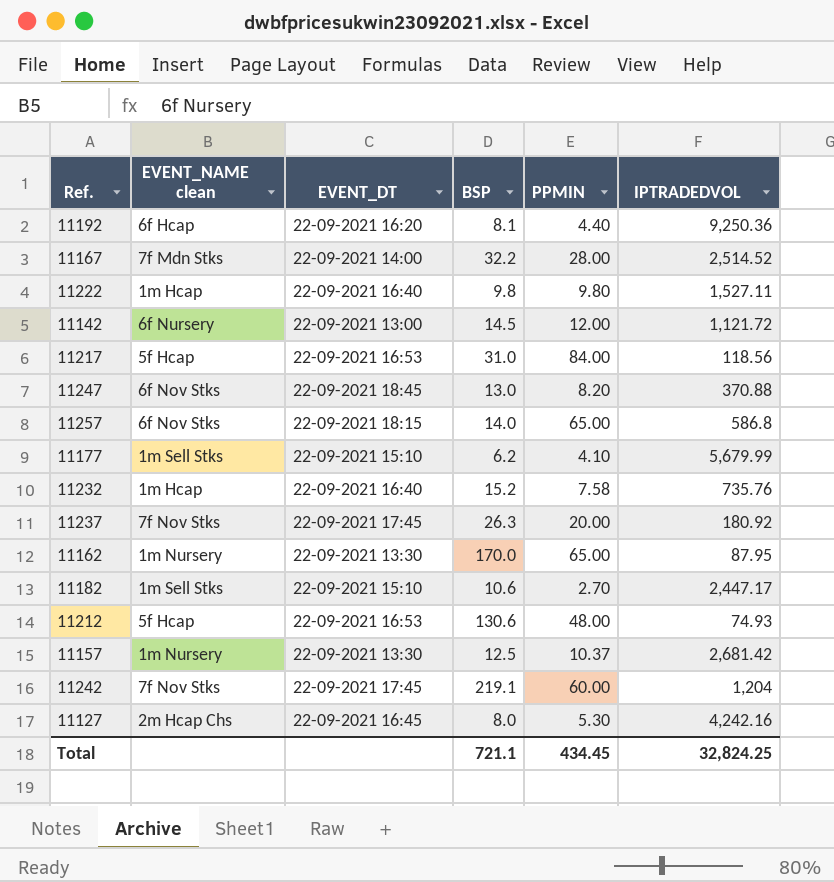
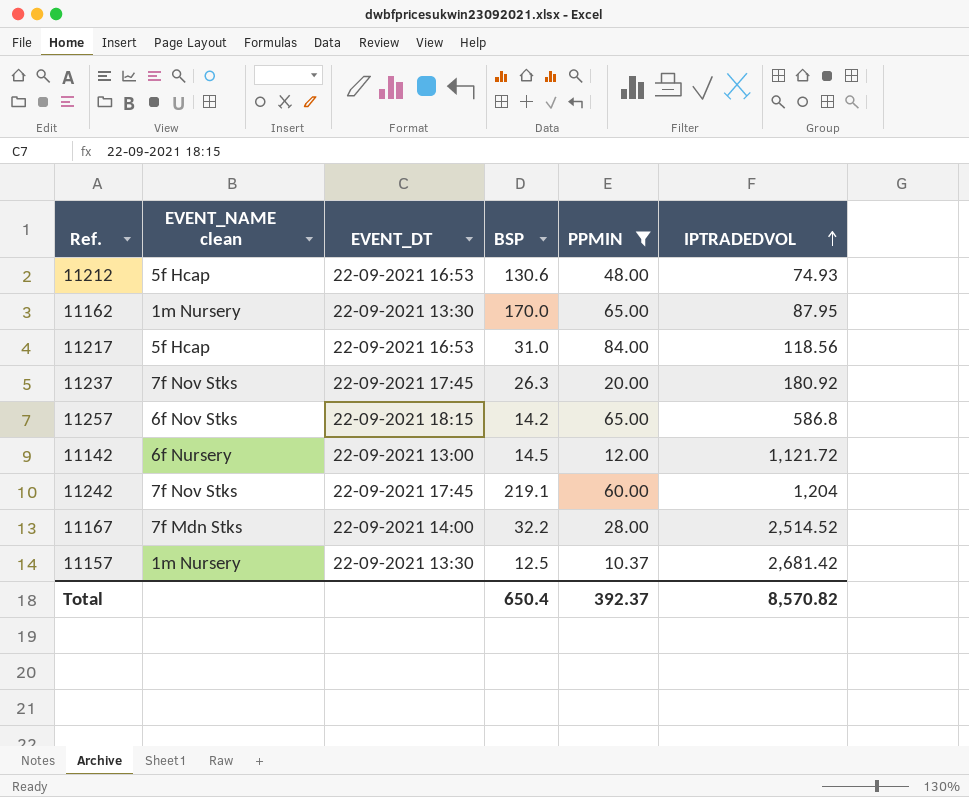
filter: none -> PPMIN >= 10.37
row order: none -> IPTRADEDVOL ascending
11257 | BSP: 14.0 -> 14.2
Total | BSP: 721.1 -> 650.4
Total | PPMIN: 434.45 -> 392.37
Total | IPTRADEDVOL: 32,824.25 -> 8,570.82

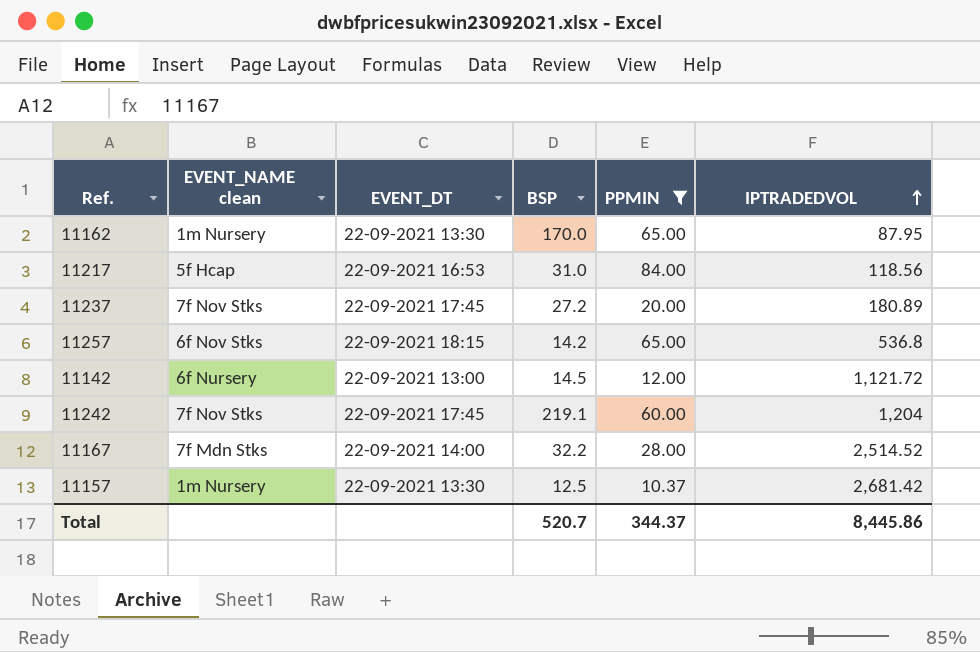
row 11212: 5f Hcap | 22-09-2021 16:53 | 130.6 | 48.00 | 74.93 -> none
11237 | BSP: 26.3 -> 27.2
11237 | IPTRADEDVOL: 180.92 -> 180.89
11257 | IPTRADEDVOL: 586.8 -> 536.8
Total | BSP: 650.4 -> 520.7
Total | PPMIN: 392.37 -> 344.37
Total | IPTRADEDVOL: 8,570.82 -> 8,445.86

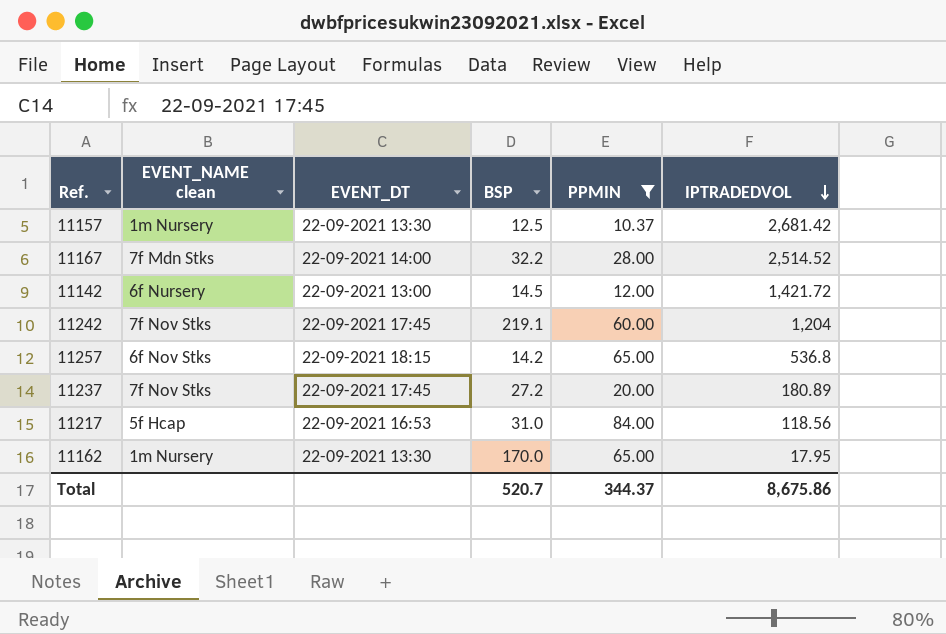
row order: IPTRADEDVOL ascending -> IPTRADEDVOL descending
11142 | IPTRADEDVOL: 1,121.72 -> 1,421.72
11162 | IPTRADEDVOL: 87.95 -> 17.95
Total | IPTRADEDVOL: 8,445.86 -> 8,675.86

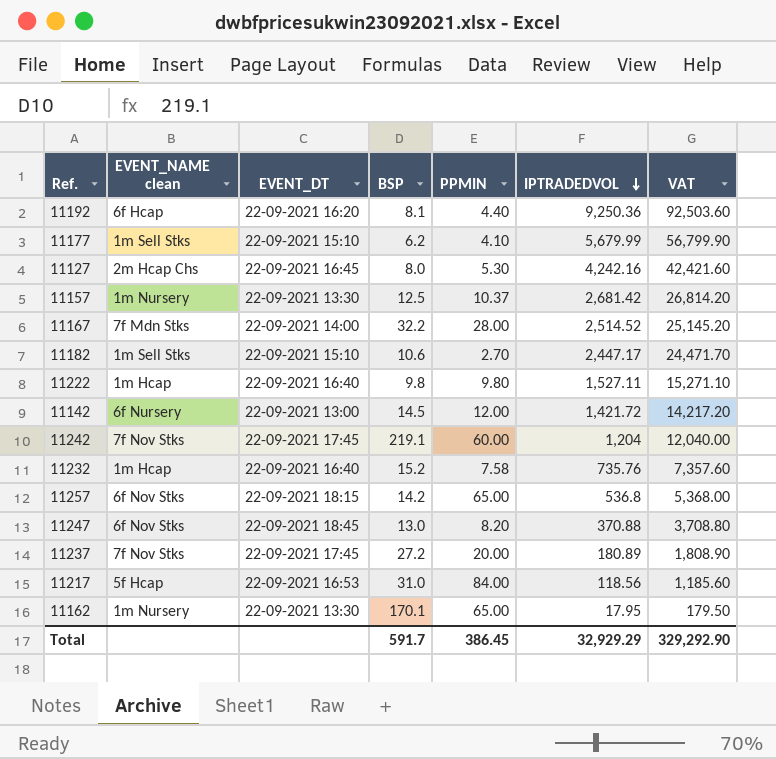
filter: PPMIN >= 10.37 -> none
column VAT | formula: none -> [IPTRADEDVOL] * 10
11162 | BSP: 170.0 -> 170.1
Total | BSP: 520.7 -> 591.7
Total | PPMIN: 344.37 -> 386.45
Total | IPTRADEDVOL: 8,675.86 -> 32,929.29

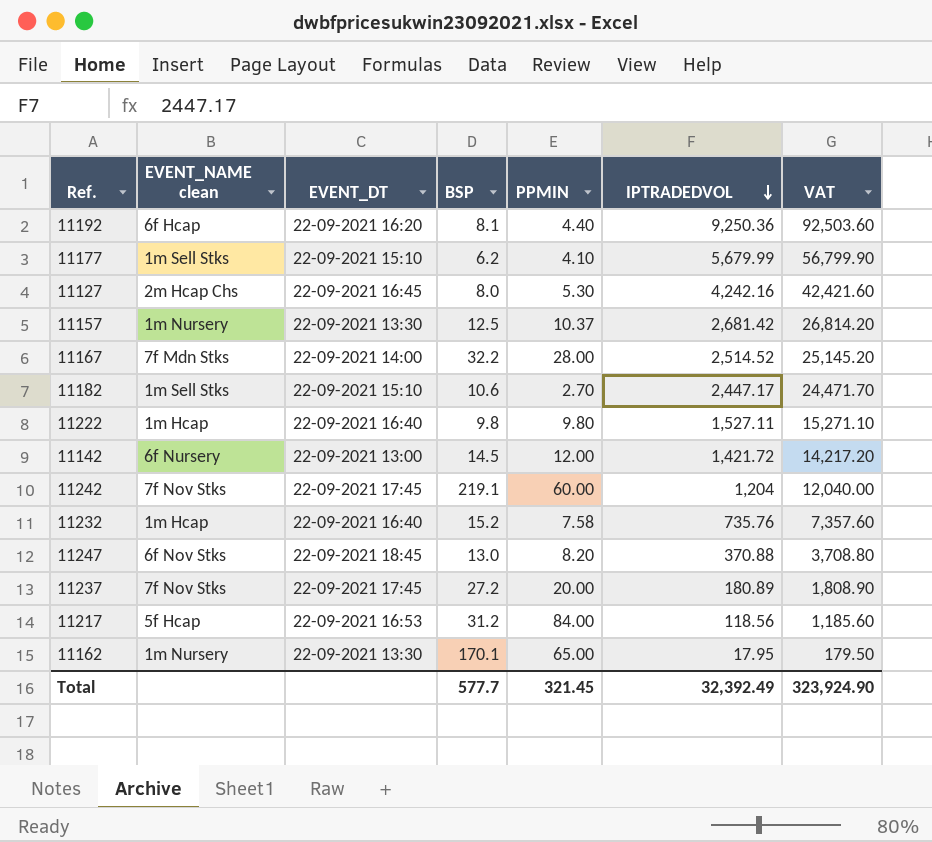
row 11257: 6f Nov Stks | 22-09-2021 18:15 | 14.2 | 65.00 | 536.8 | 5,368.00 -> none
11217 | BSP: 31.0 -> 31.2
Total | BSP: 591.7 -> 577.7
Total | PPMIN: 386.45 -> 321.45
Total | IPTRADEDVOL: 32,929.29 -> 32,392.49
Total | VAT: 329,292.90 -> 323,924.90

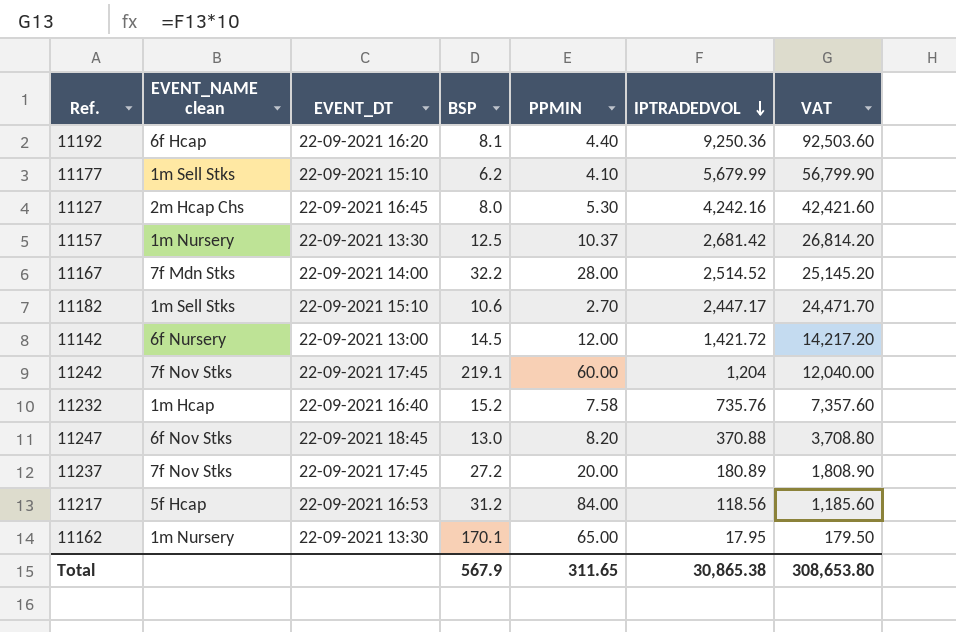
row 11222: 1m Hcap | 22-09-2021 16:40 | 9.8 | 9.80 | 1,527.11 | 15,271.10 -> none
Total | BSP: 577.7 -> 567.9
Total | PPMIN: 321.45 -> 311.65
Total | IPTRADEDVOL: 32,392.49 -> 30,865.38
Total | VAT: 323,924.90 -> 308,653.80

